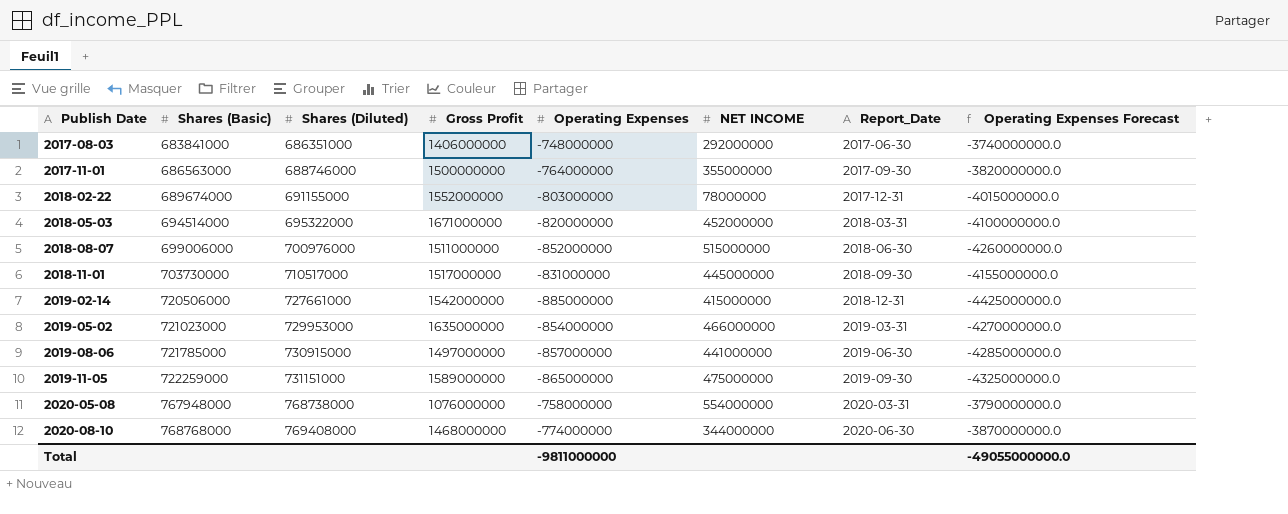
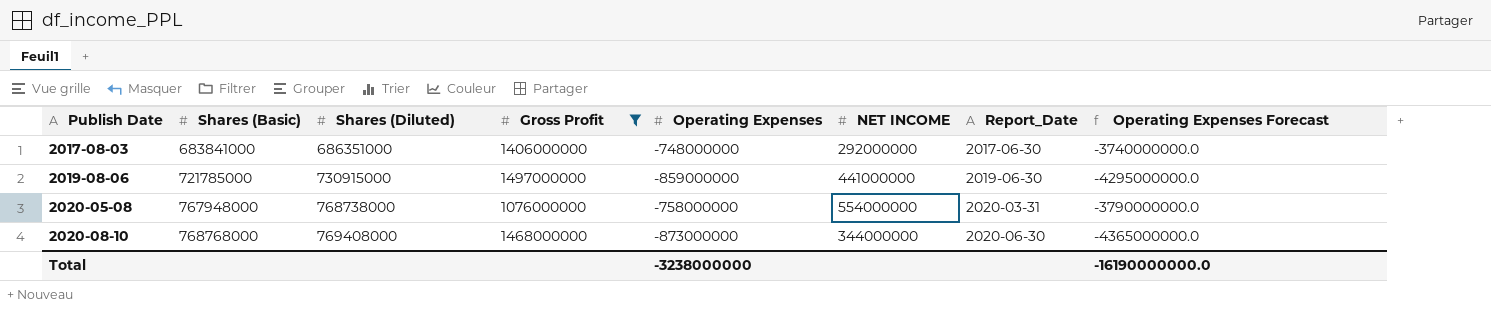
filter: none -> Gross Profit <= 1497000000
2019-08-06 | Operating Expenses: -857000000 -> -859000000
2019-08-06 | Operating Expenses Forecast: -4285000000.0 -> -4295000000.0
2020-08-10 | Operating Expenses: -774000000 -> -873000000
2020-08-10 | Operating Expenses Forecast: -3870000000.0 -> -4365000000.0
Total | Operating Expenses: -9811000000 -> -3238000000
Total | Operating Expenses Forecast: -49055000000.0 -> -16190000000.0

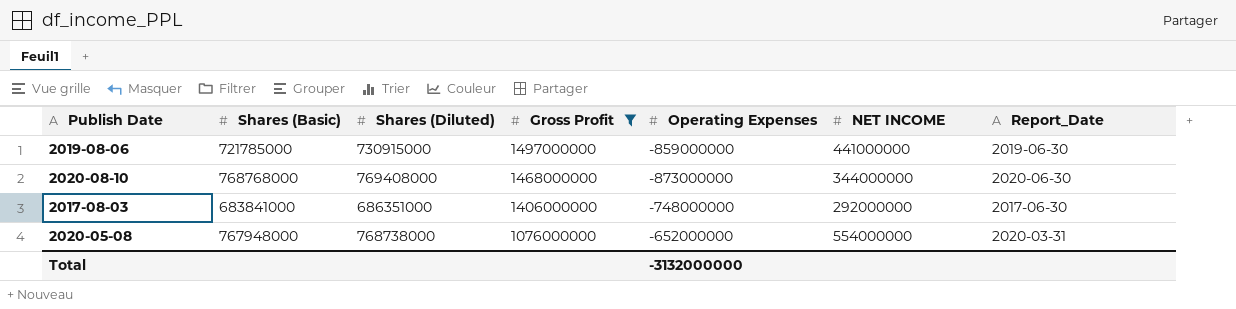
row order: Publish Date ascending -> Gross Profit descending
column Operating Expenses Forecast | formula: [Operating Expenses] * 5 -> none
2020-05-08 | Operating Expenses: -758000000 -> -652000000
Total | Operating Expenses: -3238000000 -> -3132000000

